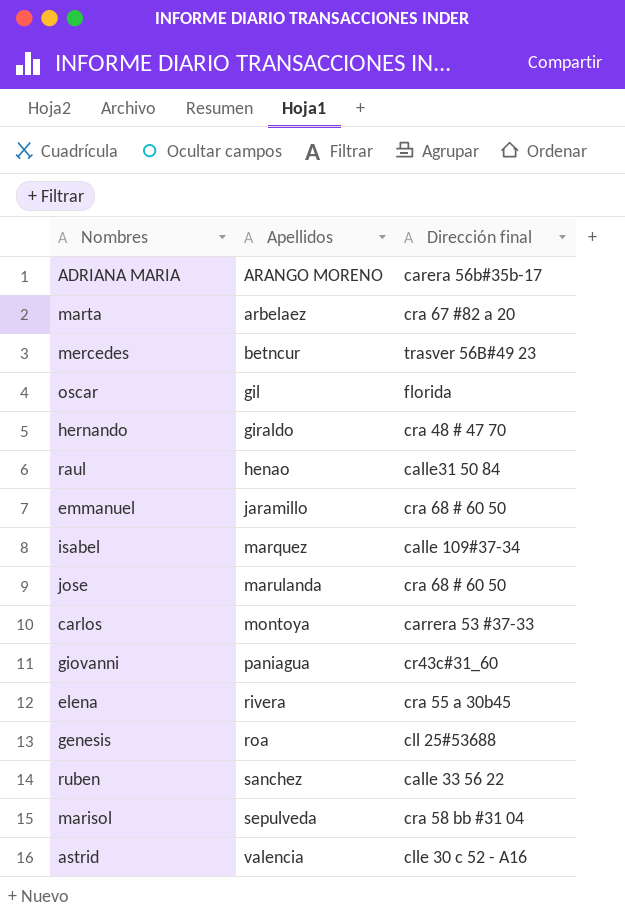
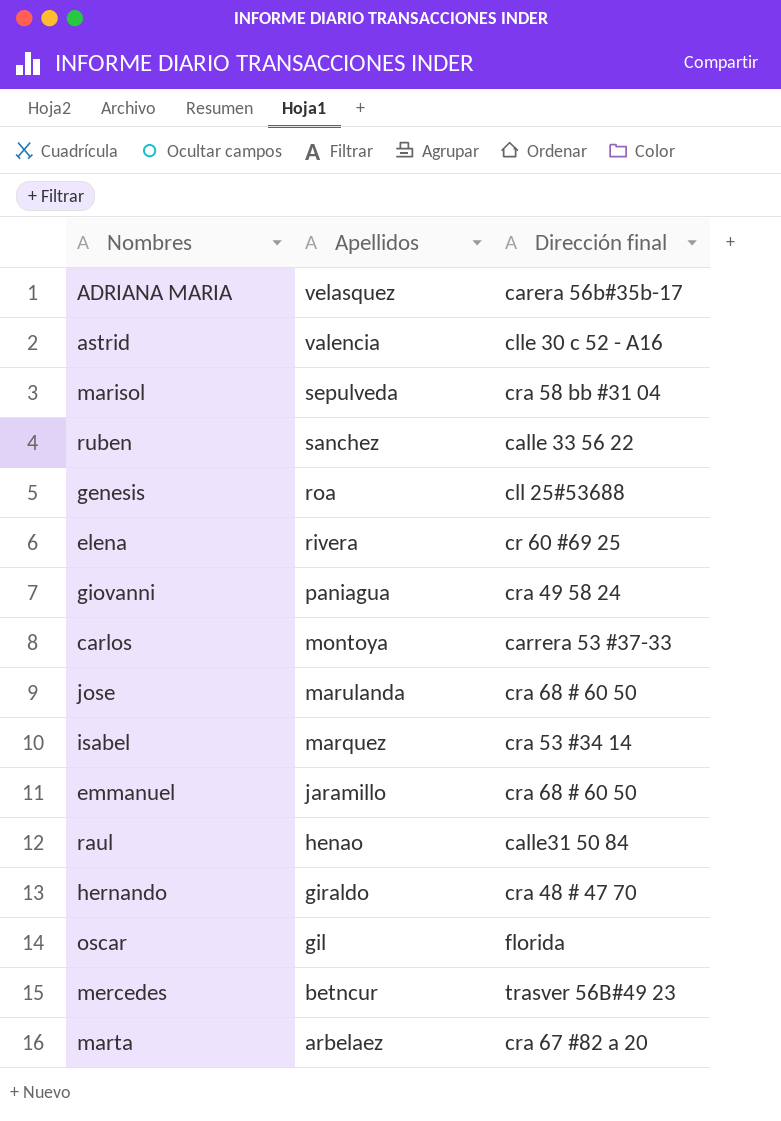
row order: Apellidos ascending -> Apellidos descending
ADRIANA MARIA | Apellidos: ARANGO MORENO -> velasquez
elena | Dirección final: cra 55 a 30b45 -> cr 60 #69 25
giovanni | Dirección final: cr43c#31_60 -> cra 49 58 24
isabel | Dirección final: calle 109#37-34 -> cra 53 #34 14

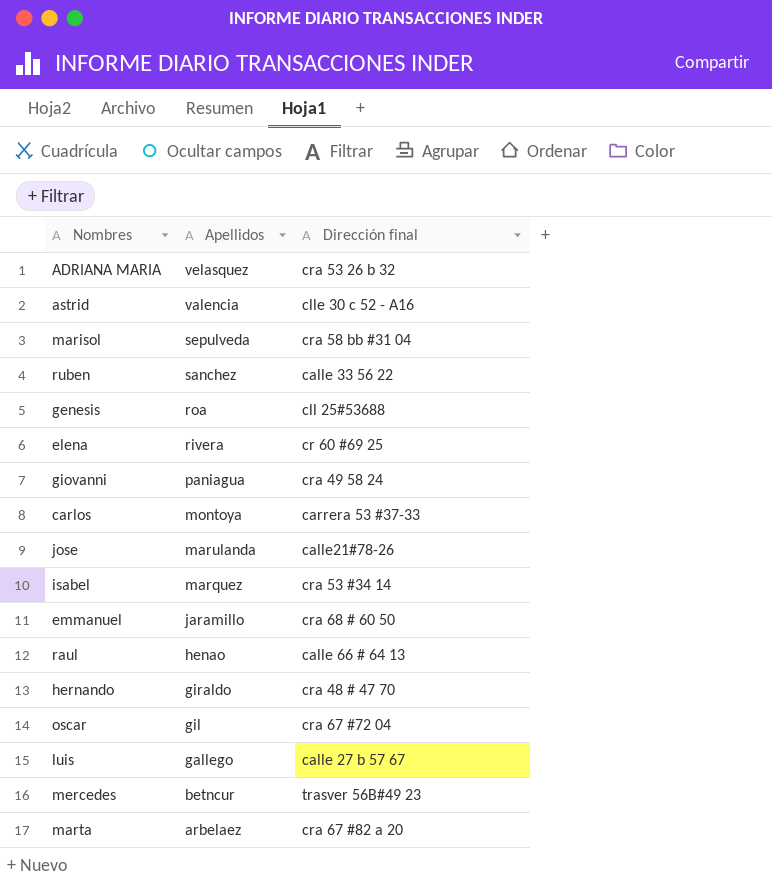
ADRIANA MARIA | Dirección final: carera 56b#35b-17 -> cra 53 26 b 32
jose | Dirección final: cra 68 # 60 50 -> calle21#78-26
raul | Dirección final: calle31 50 84 -> calle 66 # 64 13
oscar | Dirección final: florida -> cra 67 #72 04
row luis: none -> gallego | calle 27 b 57 67

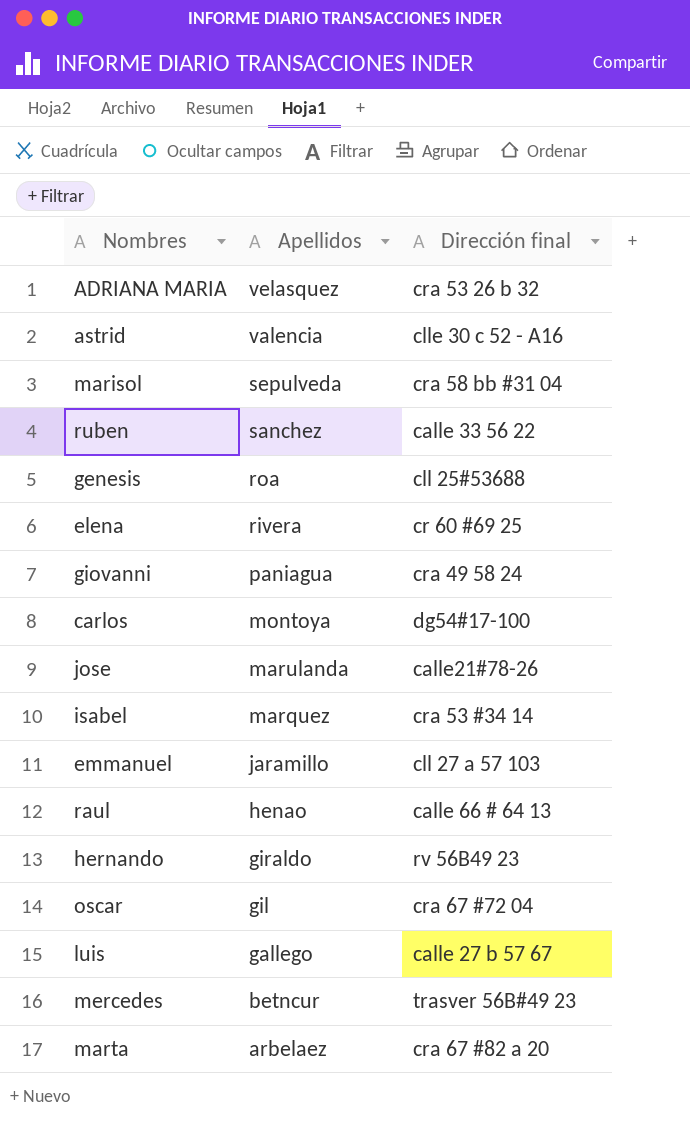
carlos | Dirección final: carrera 53 #37-33 -> dg54#17-100
emmanuel | Dirección final: cra 68 # 60 50 -> cll 27 a 57 103
hernando | Dirección final: cra 48 # 47 70 -> rv 56B49 23

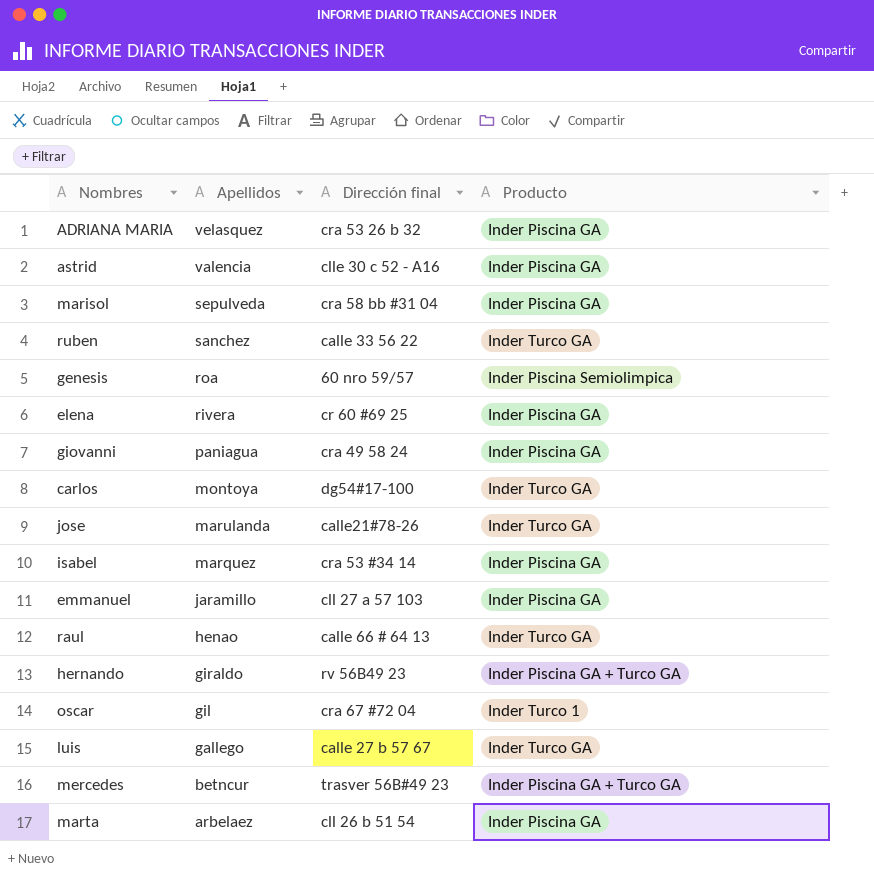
column Producto | position: none -> 4
genesis | Dirección final: cll 25#53688 -> 60 nro 59/57
marta | Dirección final: cra 67 #82 a 20 -> cll 26 b 51 54

